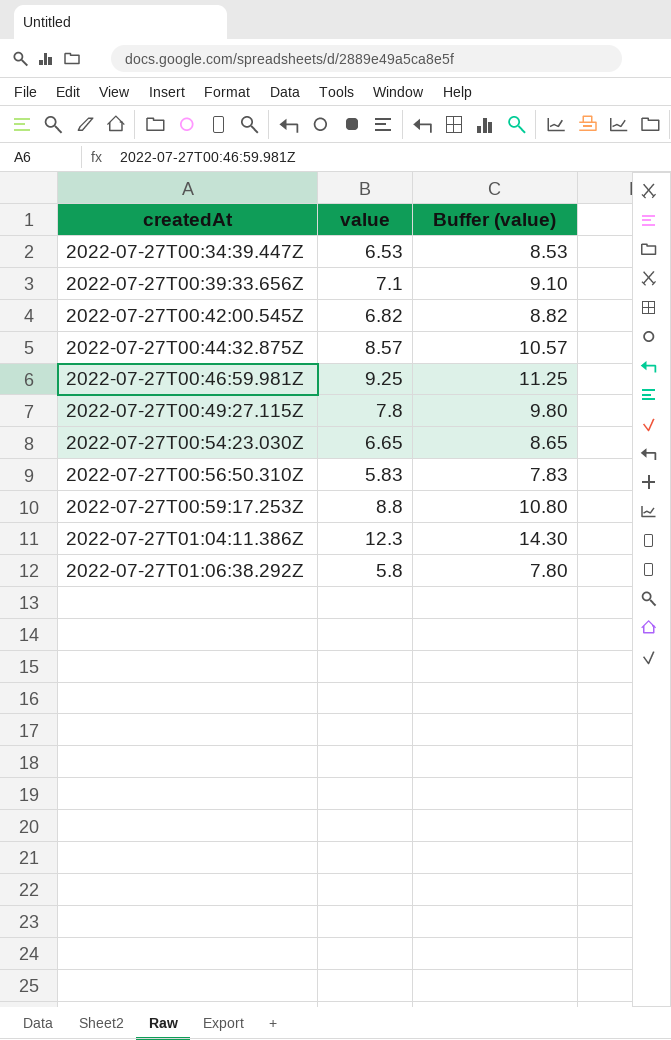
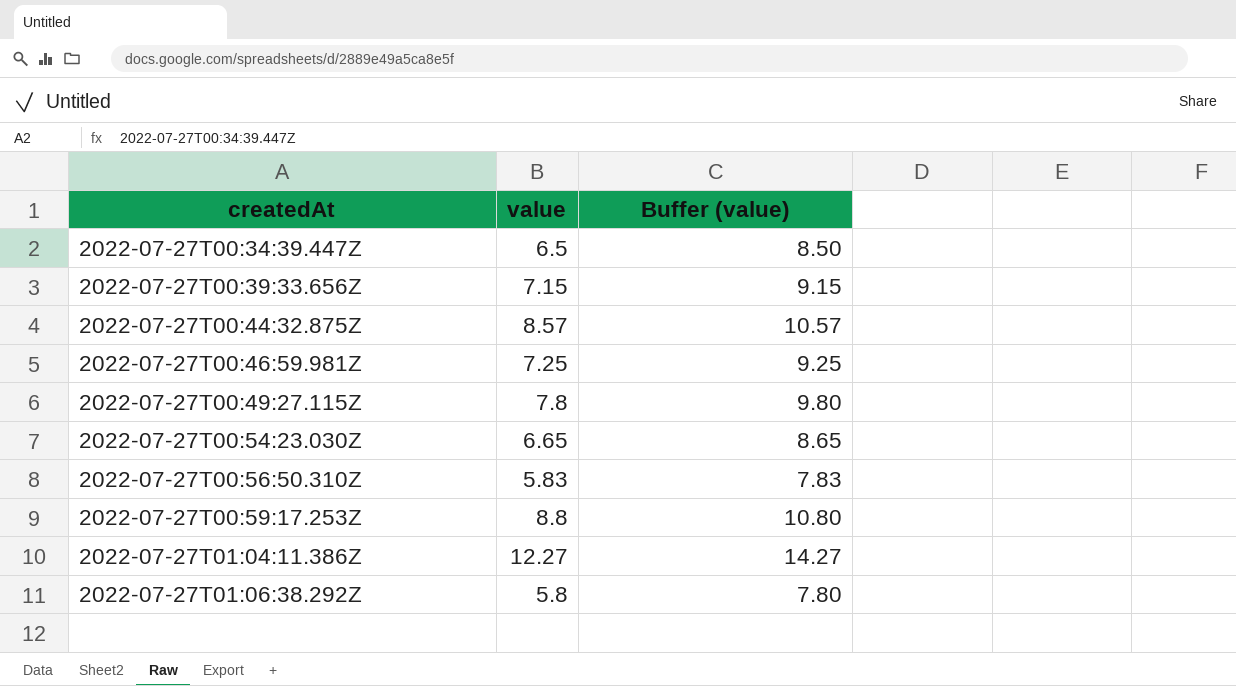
row 2022-07-27T00:42:00.545Z: 6.82 | 8.82 -> none
2022-07-27T00:34:39.447Z | value: 6.53 -> 6.5
2022-07-27T00:34:39.447Z | Buffer (value): 8.53 -> 8.50
2022-07-27T00:39:33.656Z | value: 7.1 -> 7.15
2022-07-27T00:39:33.656Z | Buffer (value): 9.10 -> 9.15
2022-07-27T00:46:59.981Z | value: 9.25 -> 7.25
2022-07-27T00:46:59.981Z | Buffer (value): 11.25 -> 9.25
2022-07-27T01:04:11.386Z | value: 12.3 -> 12.27
2022-07-27T01:04:11.386Z | Buffer (value): 14.30 -> 14.27

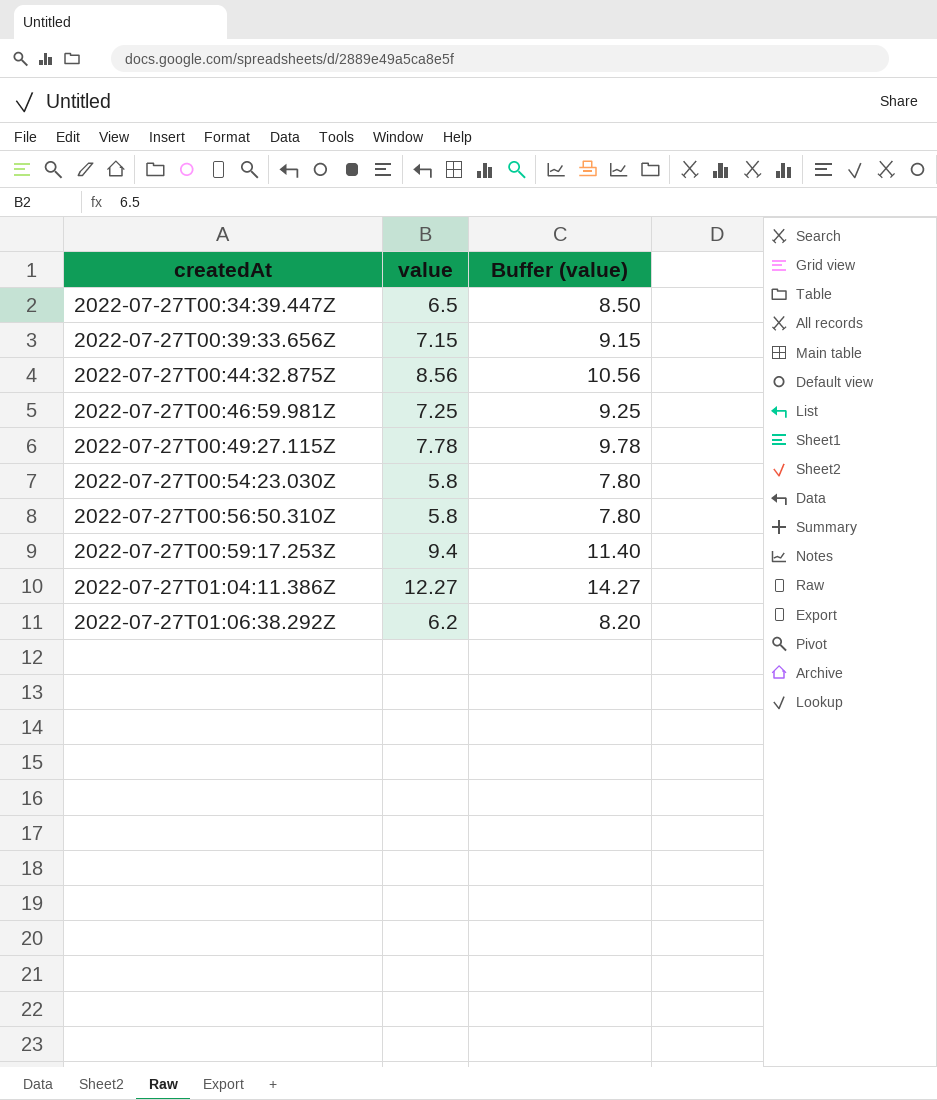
2022-07-27T00:44:32.875Z | value: 8.57 -> 8.56
2022-07-27T00:44:32.875Z | Buffer (value): 10.57 -> 10.56
2022-07-27T00:49:27.115Z | value: 7.8 -> 7.78
2022-07-27T00:49:27.115Z | Buffer (value): 9.80 -> 9.78
2022-07-27T00:54:23.030Z | value: 6.65 -> 5.8
2022-07-27T00:54:23.030Z | Buffer (value): 8.65 -> 7.80
2022-07-27T00:56:50.310Z | value: 5.83 -> 5.8
2022-07-27T00:56:50.310Z | Buffer (value): 7.83 -> 7.80
2022-07-27T00:59:17.253Z | value: 8.8 -> 9.4
2022-07-27T00:59:17.253Z | Buffer (value): 10.80 -> 11.40
2022-07-27T01:06:38.292Z | value: 5.8 -> 6.2
2022-07-27T01:06:38.292Z | Buffer (value): 7.80 -> 8.20

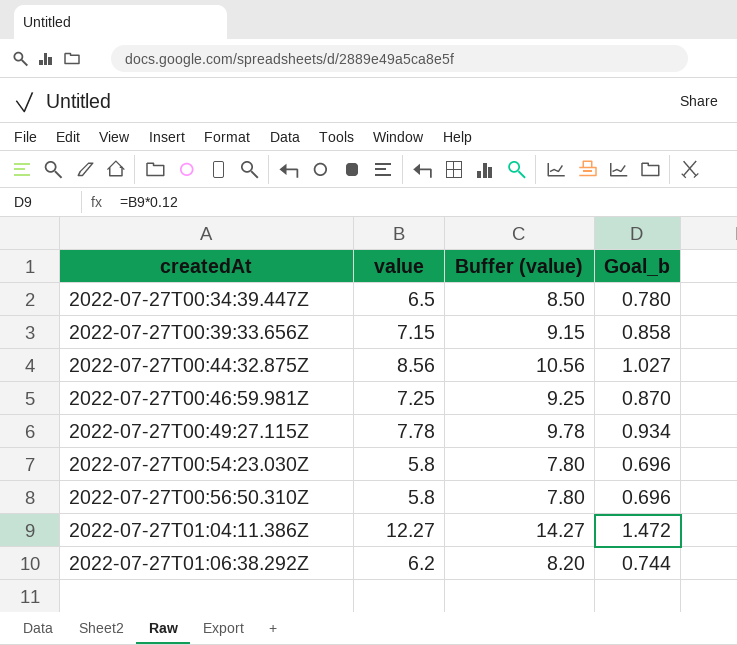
column Goal_b | formula: none -> [value] * 0.12
row 2022-07-27T00:59:17.253Z: 9.4 | 11.40 -> none

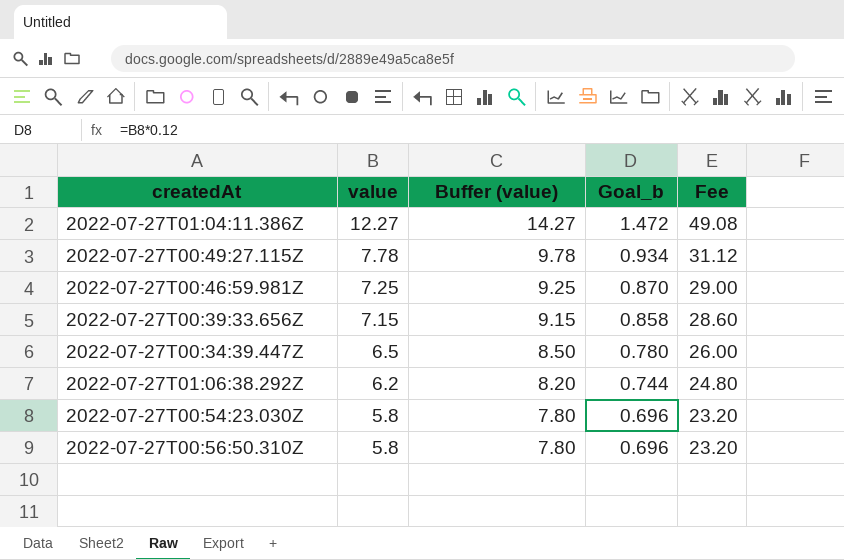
row order: createdAt ascending -> value descending
column Fee | formula: none -> [value] * 4
row 2022-07-27T00:44:32.875Z: 8.56 | 10.56 | 1.027 -> none

